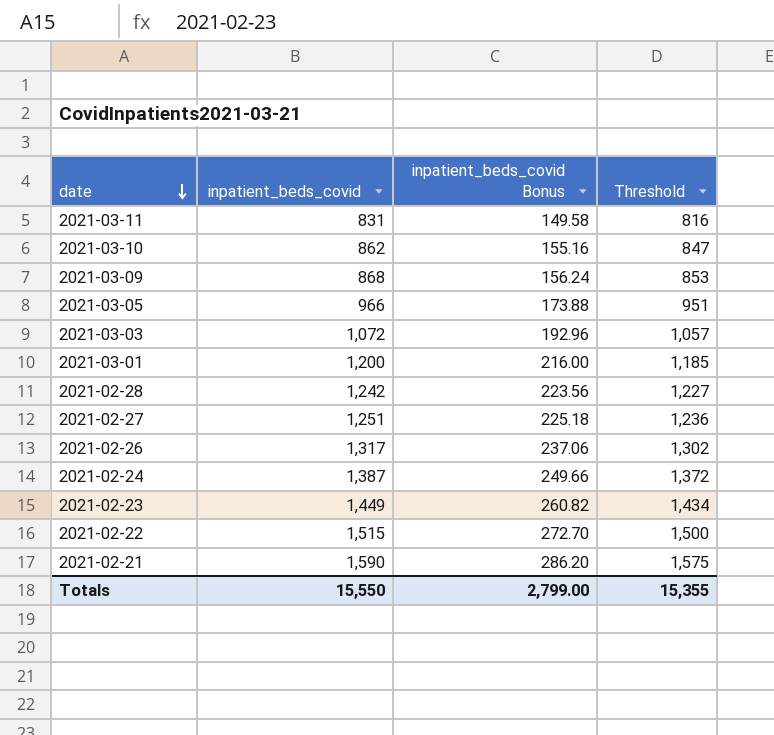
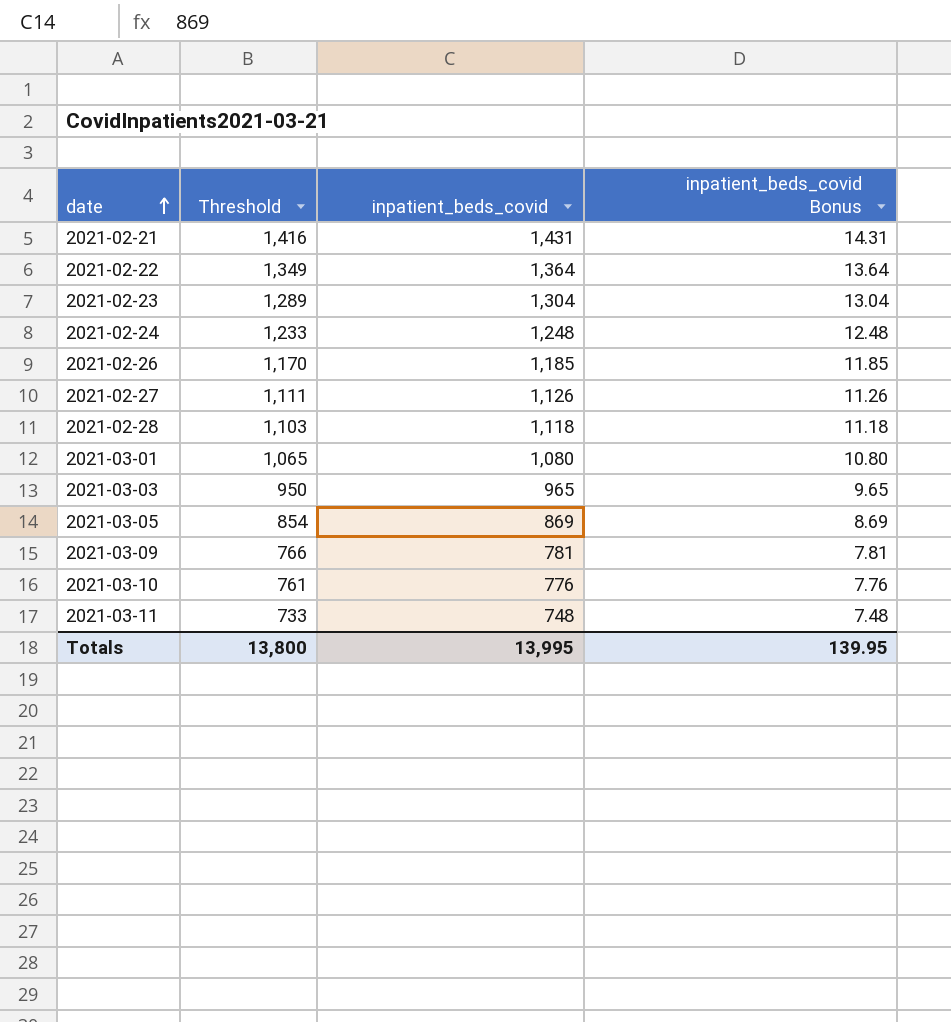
row order: date descending -> date ascending
column Threshold | position: 4 -> 2
column inpatient_beds_covid Bonus | formula: [inpatient_beds_covid] * 0.18 -> [inpatient_beds_covid] * 0.01
2021-02-21 | Threshold: 1,575 -> 1,416
2021-02-21 | inpatient_beds_covid: 1,590 -> 1,431
2021-02-22 | Threshold: 1,500 -> 1,349
2021-02-22 | inpatient_beds_covid: 1,515 -> 1,364
2021-02-23 | Threshold: 1,434 -> 1,289
2021-02-23 | inpatient_beds_covid: 1,449 -> 1,304
2021-02-24 | Threshold: 1,372 -> 1,233
2021-02-24 | inpatient_beds_covid: 1,387 -> 1,248
2021-02-26 | Threshold: 1,302 -> 1,170
2021-02-26 | inpatient_beds_covid: 1,317 -> 1,185
2021-02-27 | Threshold: 1,236 -> 1,111
2021-02-27 | inpatient_beds_covid: 1,251 -> 1,126
2021-02-28 | Threshold: 1,227 -> 1,103
2021-02-28 | inpatient_beds_covid: 1,242 -> 1,118
2021-03-01 | Threshold: 1,185 -> 1,065
2021-03-01 | inpatient_beds_covid: 1,200 -> 1,080
2021-03-03 | Threshold: 1,057 -> 950
2021-03-03 | inpatient_beds_covid: 1,072 -> 965
2021-03-05 | Threshold: 951 -> 854
2021-03-05 | inpatient_beds_covid: 966 -> 869
2021-03-09 | Threshold: 853 -> 766
2021-03-09 | inpatient_beds_covid: 868 -> 781
2021-03-10 | Threshold: 847 -> 761
2021-03-10 | inpatient_beds_covid: 862 -> 776
2021-03-11 | Threshold: 816 -> 733
2021-03-11 | inpatient_beds_covid: 831 -> 748
Totals | Threshold: 15,355 -> 13,800
Totals | inpatient_beds_covid: 15,550 -> 13,995
Totals | inpatient_beds_covid Bonus: 2,799.00 -> 139.95

